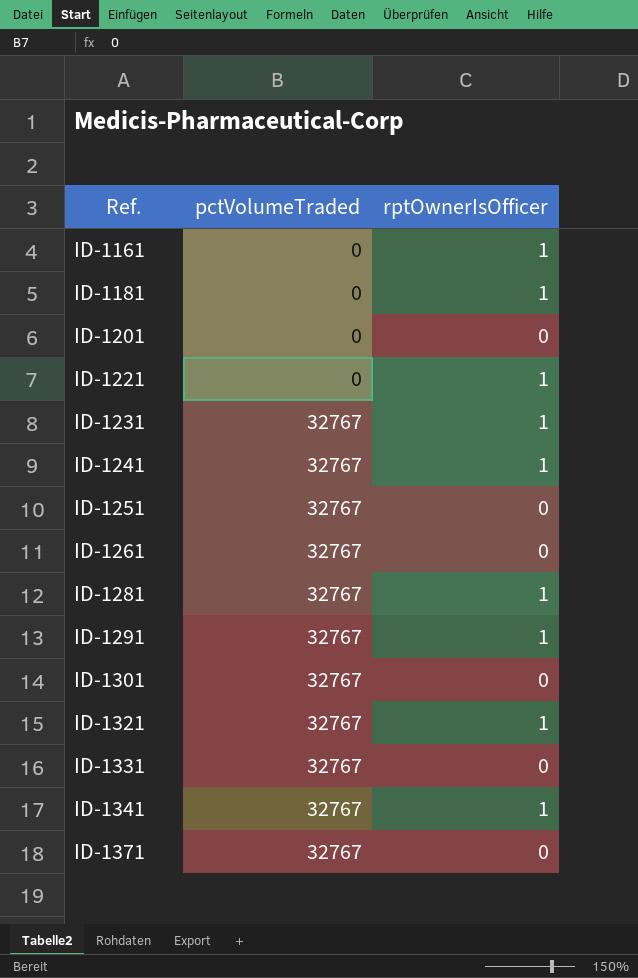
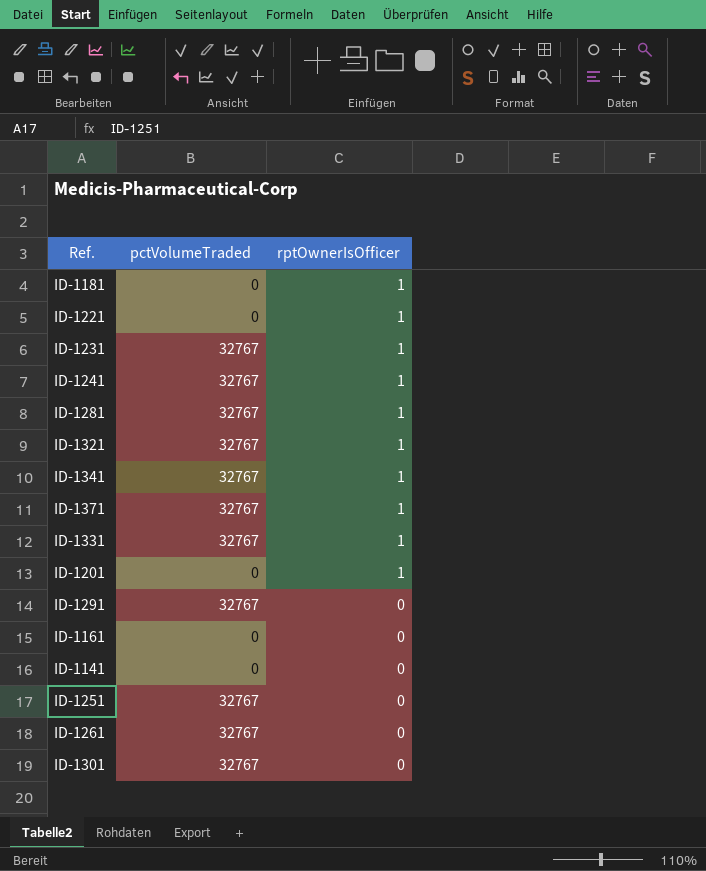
row order: Ref. ascending -> rptOwnerIsOfficer descending
ID-1371 | rptOwnerIsOfficer: 0 -> 1
ID-1331 | rptOwnerIsOfficer: 0 -> 1
ID-1201 | rptOwnerIsOfficer: 0 -> 1
ID-1291 | rptOwnerIsOfficer: 1 -> 0
ID-1161 | rptOwnerIsOfficer: 1 -> 0
row ID-1141: none -> 0 | 0

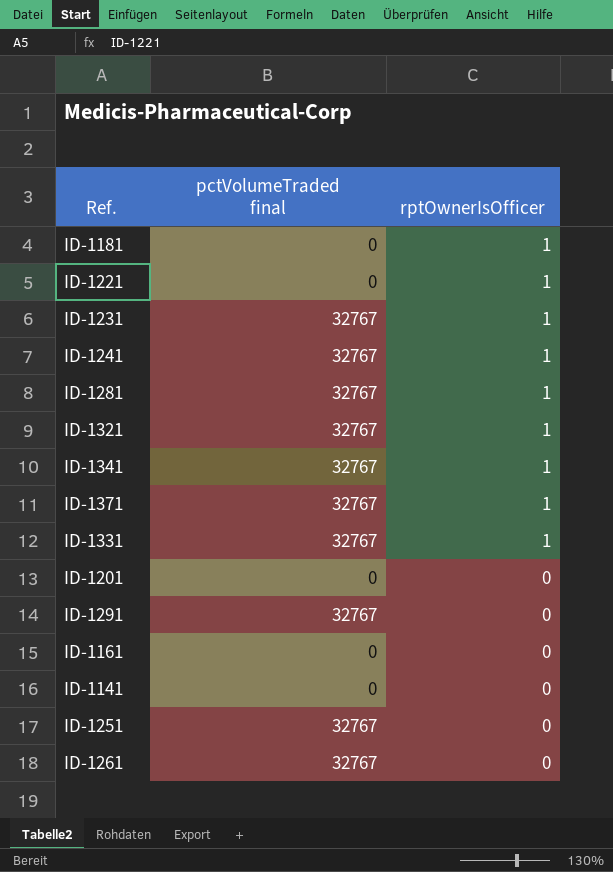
column name: pctVolumeTraded -> pctVolumeTraded final
row ID-1301: 32767 | 0 -> none
ID-1201 | rptOwnerIsOfficer: 1 -> 0

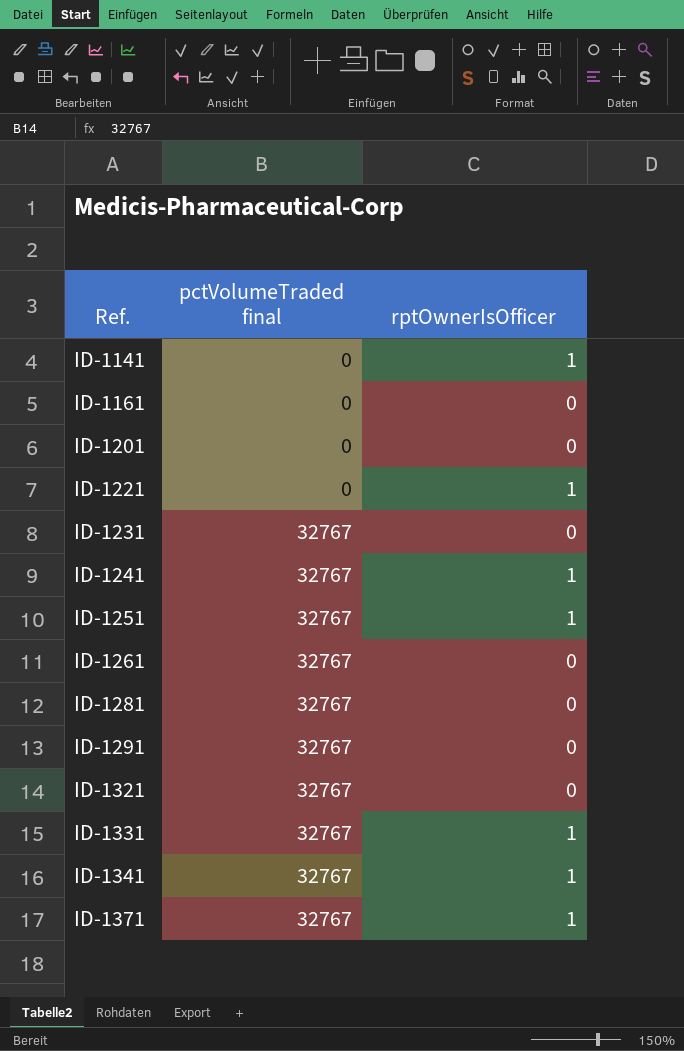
row order: rptOwnerIsOfficer descending -> Ref. ascending
row ID-1181: 0 | 1 -> none
ID-1141 | rptOwnerIsOfficer: 0 -> 1
ID-1231 | rptOwnerIsOfficer: 1 -> 0
ID-1251 | rptOwnerIsOfficer: 0 -> 1
ID-1281 | rptOwnerIsOfficer: 1 -> 0
ID-1321 | rptOwnerIsOfficer: 1 -> 0

